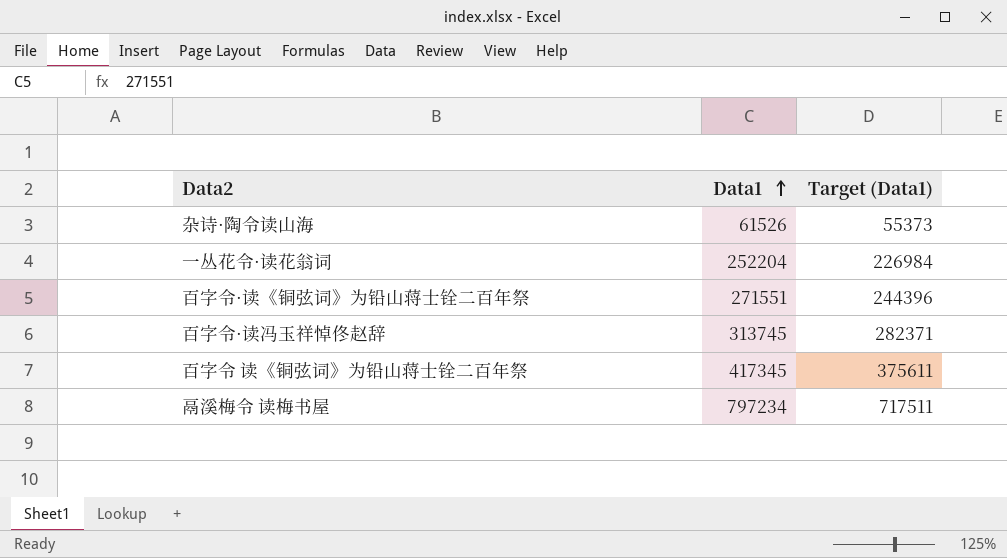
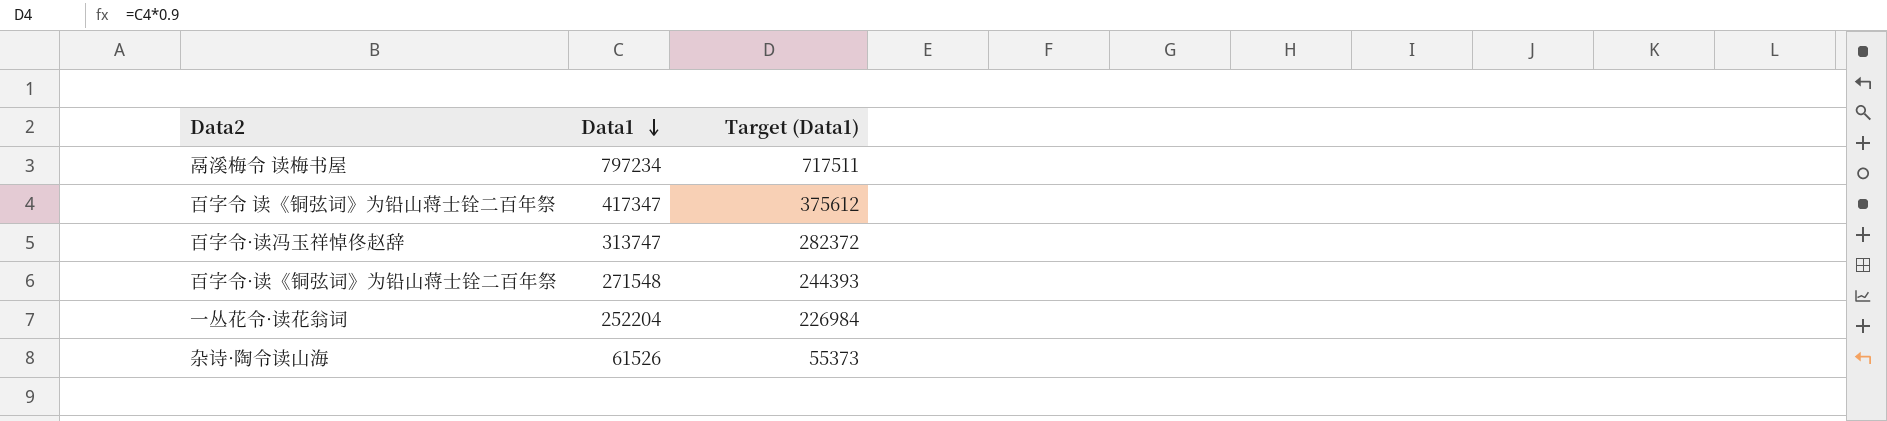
row order: Data1 ascending -> Data1 descending
百字令 读《铜弦词》为铅山蒋士铨二百年祭 | Data1: 417345 -> 417347
百字令 读《铜弦词》为铅山蒋士铨二百年祭 | Target (Data1): 375611 -> 375612
百字令·读冯玉祥悼佟赵辞 | Data1: 313745 -> 313747
百字令·读冯玉祥悼佟赵辞 | Target (Data1): 282371 -> 282372
百字令·读《铜弦词》为铅山蒋士铨二百年祭 | Data1: 271551 -> 271548
百字令·读《铜弦词》为铅山蒋士铨二百年祭 | Target (Data1): 244396 -> 244393

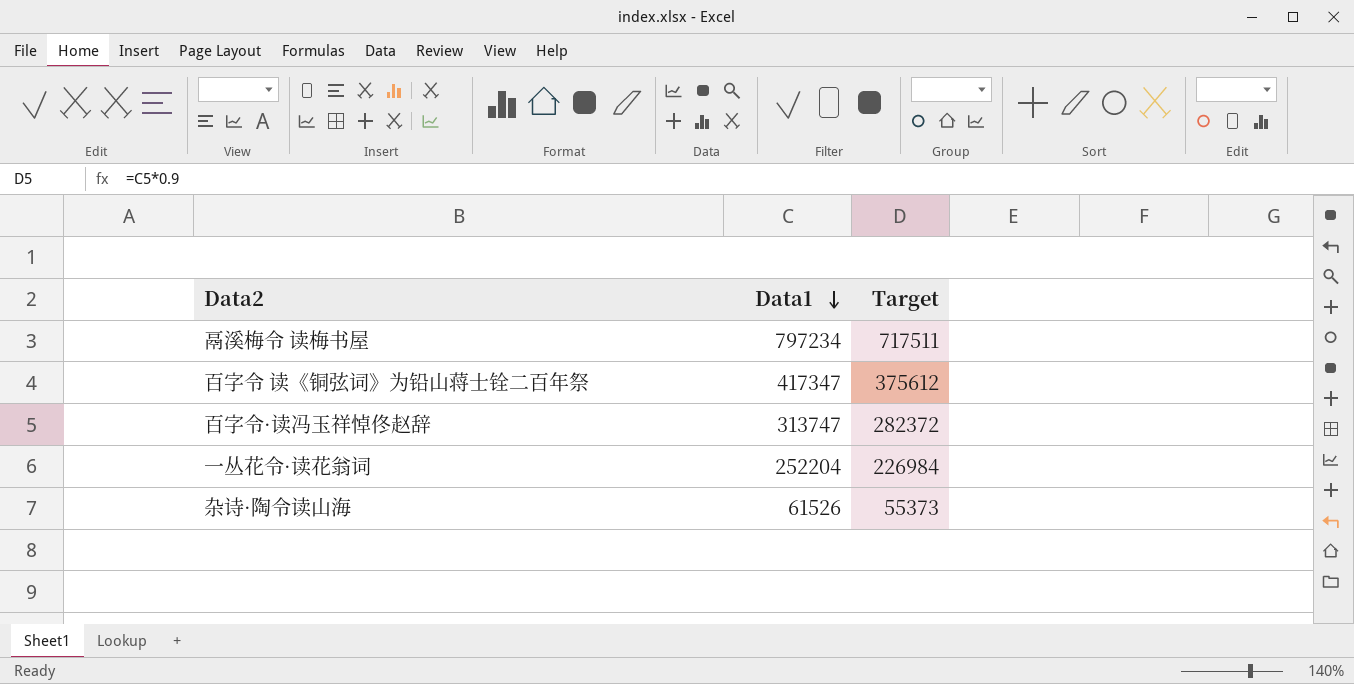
column name: Target (Data1) -> Target
row 百字令·读《铜弦词》为铅山蒋士铨二百年祭: 271548 | 244393 -> none

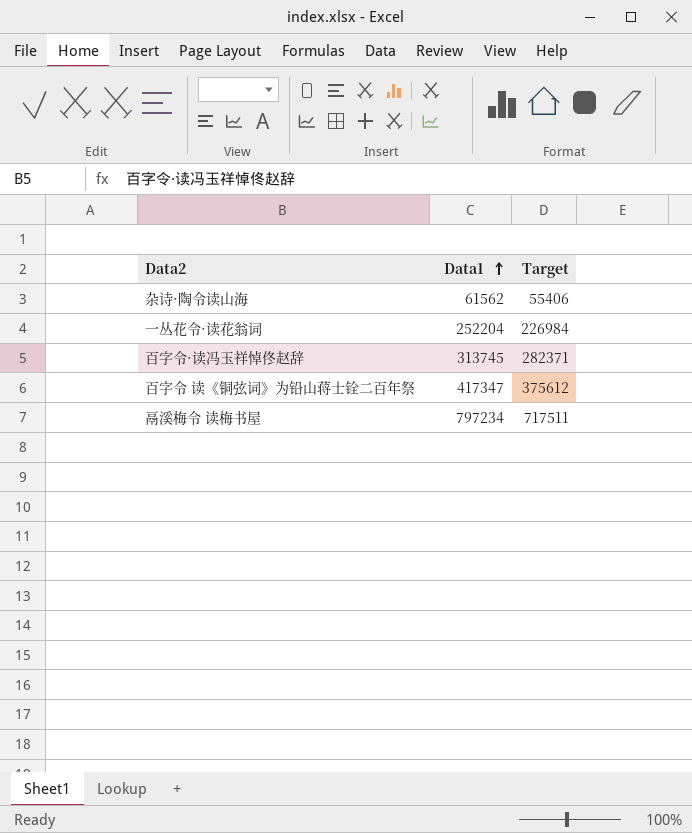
row order: Data1 descending -> Data1 ascending
杂诗·陶令读山海 | Data1: 61526 -> 61562
杂诗·陶令读山海 | Target: 55373 -> 55406
百字令·读冯玉祥悼佟赵辞 | Data1: 313747 -> 313745
百字令·读冯玉祥悼佟赵辞 | Target: 282372 -> 282371

